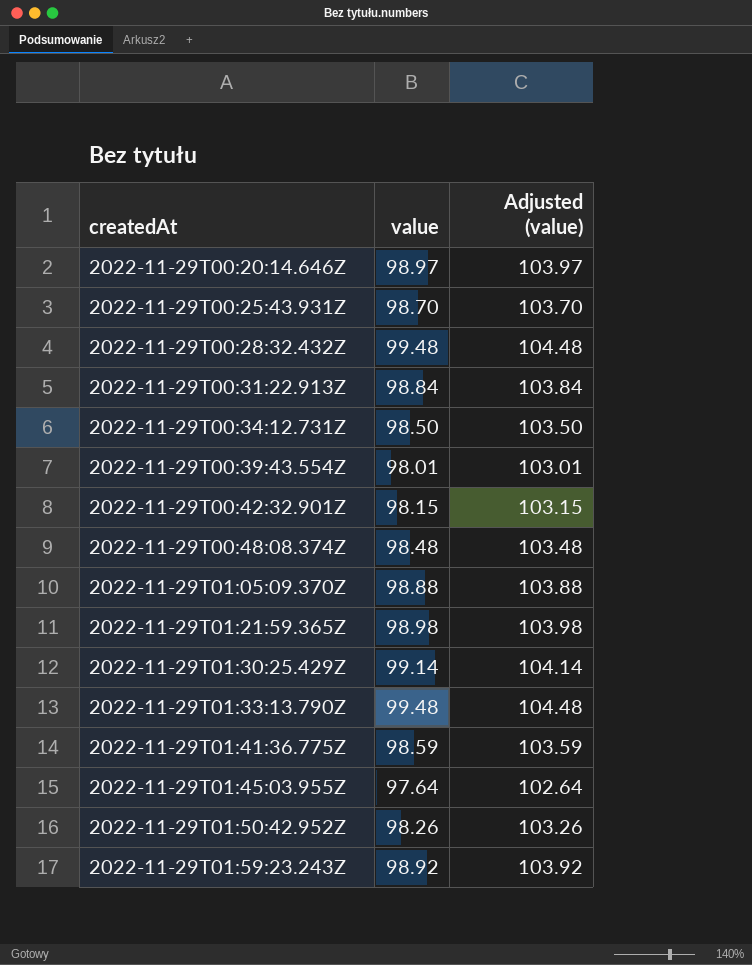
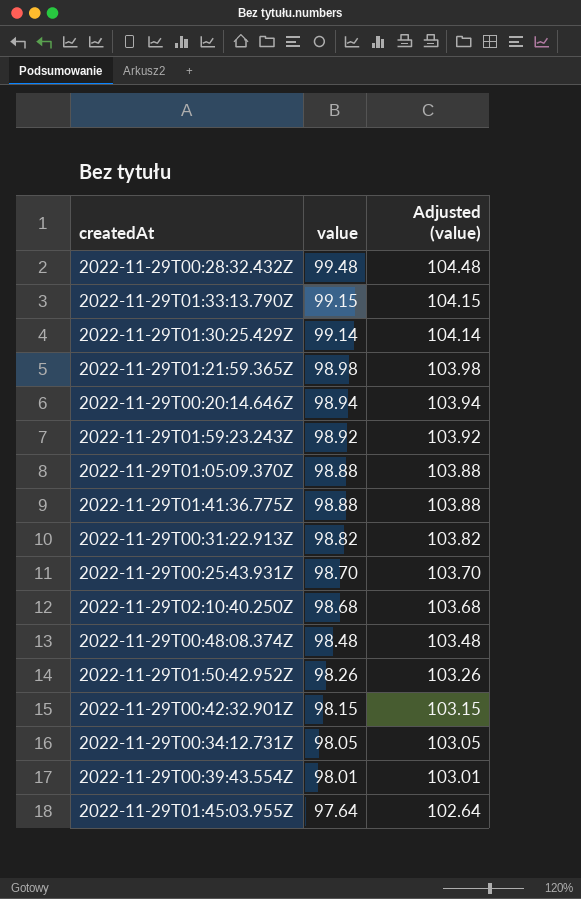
row order: createdAt ascending -> value descending
2022-11-29T01:33:13.790Z | value: 99.48 -> 99.15
2022-11-29T01:33:13.790Z | Adjusted (value): 104.48 -> 104.15
2022-11-29T00:20:14.646Z | value: 98.97 -> 98.94
2022-11-29T00:20:14.646Z | Adjusted (value): 103.97 -> 103.94
2022-11-29T01:41:36.775Z | value: 98.59 -> 98.88
2022-11-29T01:41:36.775Z | Adjusted (value): 103.59 -> 103.88
2022-11-29T00:31:22.913Z | value: 98.84 -> 98.82
2022-11-29T00:31:22.913Z | Adjusted (value): 103.84 -> 103.82
row 2022-11-29T02:10:40.250Z: none -> 98.68 | 103.68
2022-11-29T00:34:12.731Z | value: 98.50 -> 98.05
2022-11-29T00:34:12.731Z | Adjusted (value): 103.50 -> 103.05

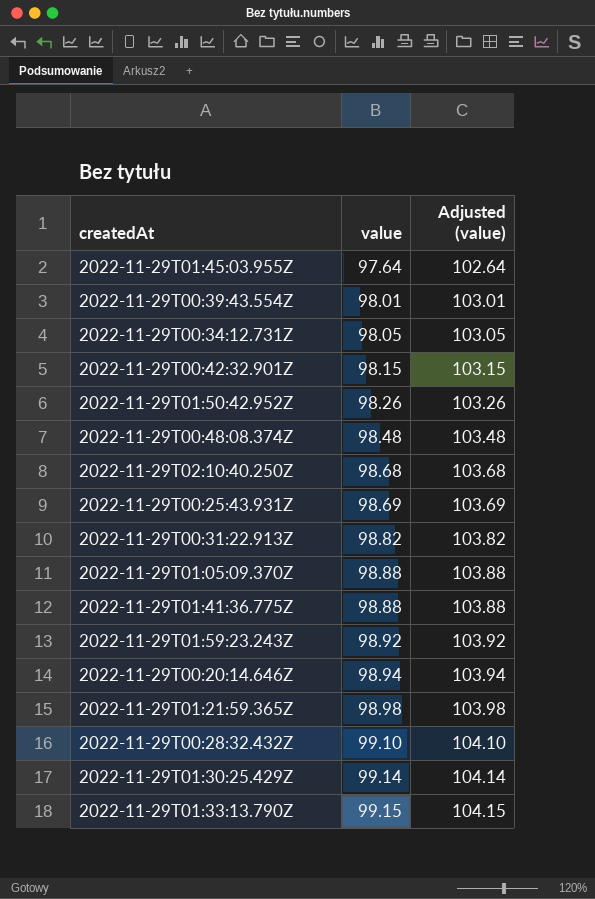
row order: value descending -> value ascending
2022-11-29T00:25:43.931Z | value: 98.70 -> 98.69
2022-11-29T00:25:43.931Z | Adjusted (value): 103.70 -> 103.69
2022-11-29T00:28:32.432Z | value: 99.48 -> 99.10
2022-11-29T00:28:32.432Z | Adjusted (value): 104.48 -> 104.10

